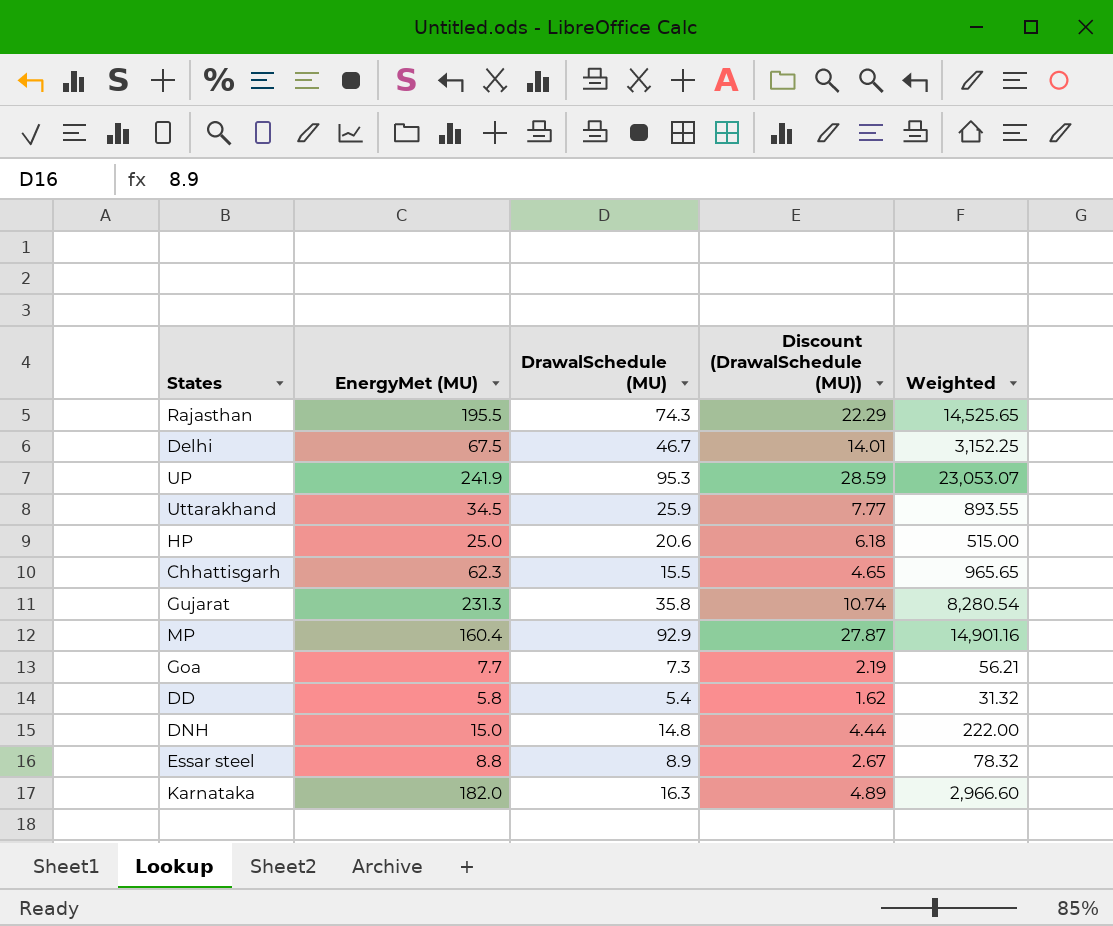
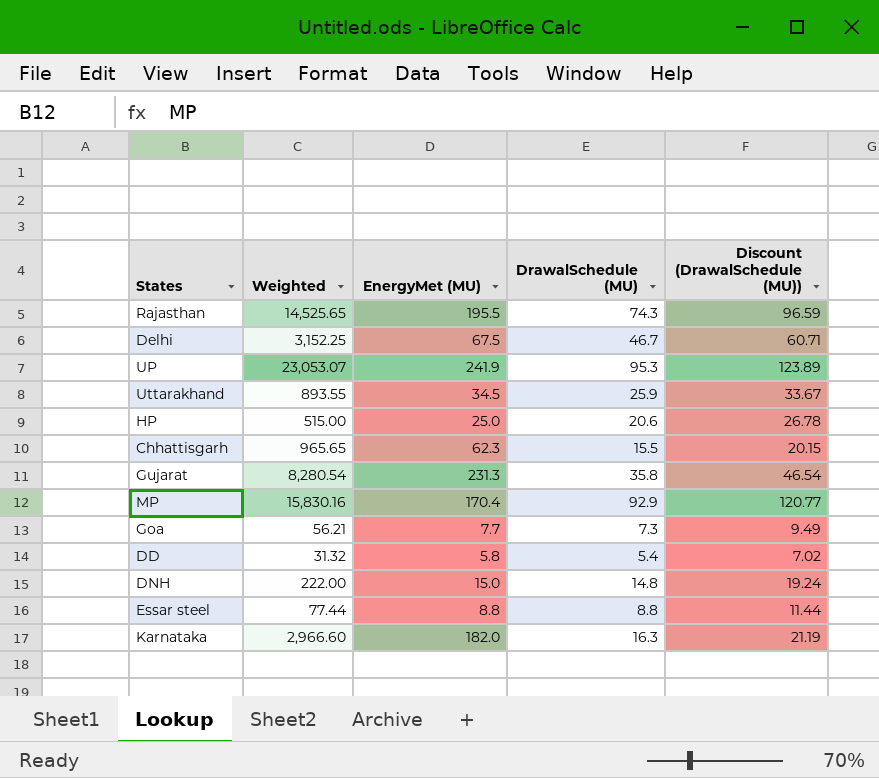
column Weighted | position: 5 -> 2
column Discount (DrawalSchedule (MU)) | formula: [DrawalSchedule (MU)] * 0.3 -> [DrawalSchedule (MU)] * 1.3
MP | Weighted: 14,901.16 -> 15,830.16
MP | EnergyMet (MU): 160.4 -> 170.4
Essar steel | Weighted: 78.32 -> 77.44
Essar steel | DrawalSchedule (MU): 8.9 -> 8.8

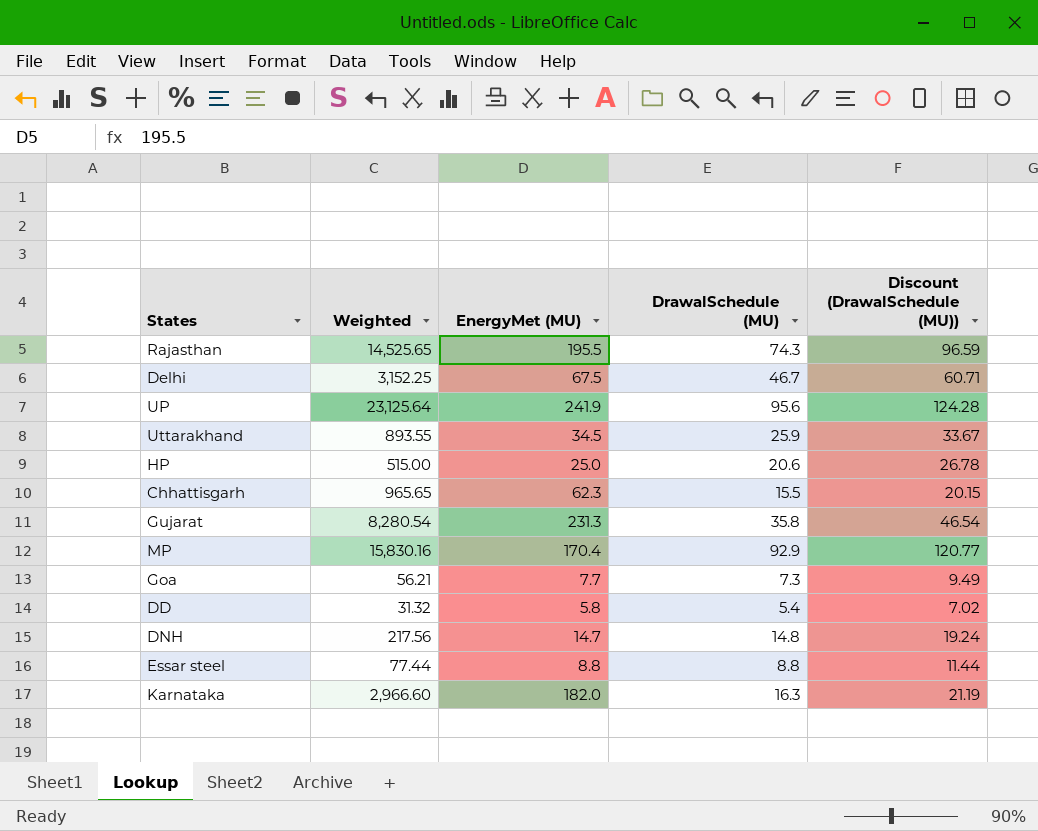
UP | Weighted: 23,053.07 -> 23,125.64
UP | DrawalSchedule (MU): 95.3 -> 95.6
UP | Discount (DrawalSchedule (MU)): 123.89 -> 124.28
DNH | Weighted: 222.00 -> 217.56
DNH | EnergyMet (MU): 15.0 -> 14.7

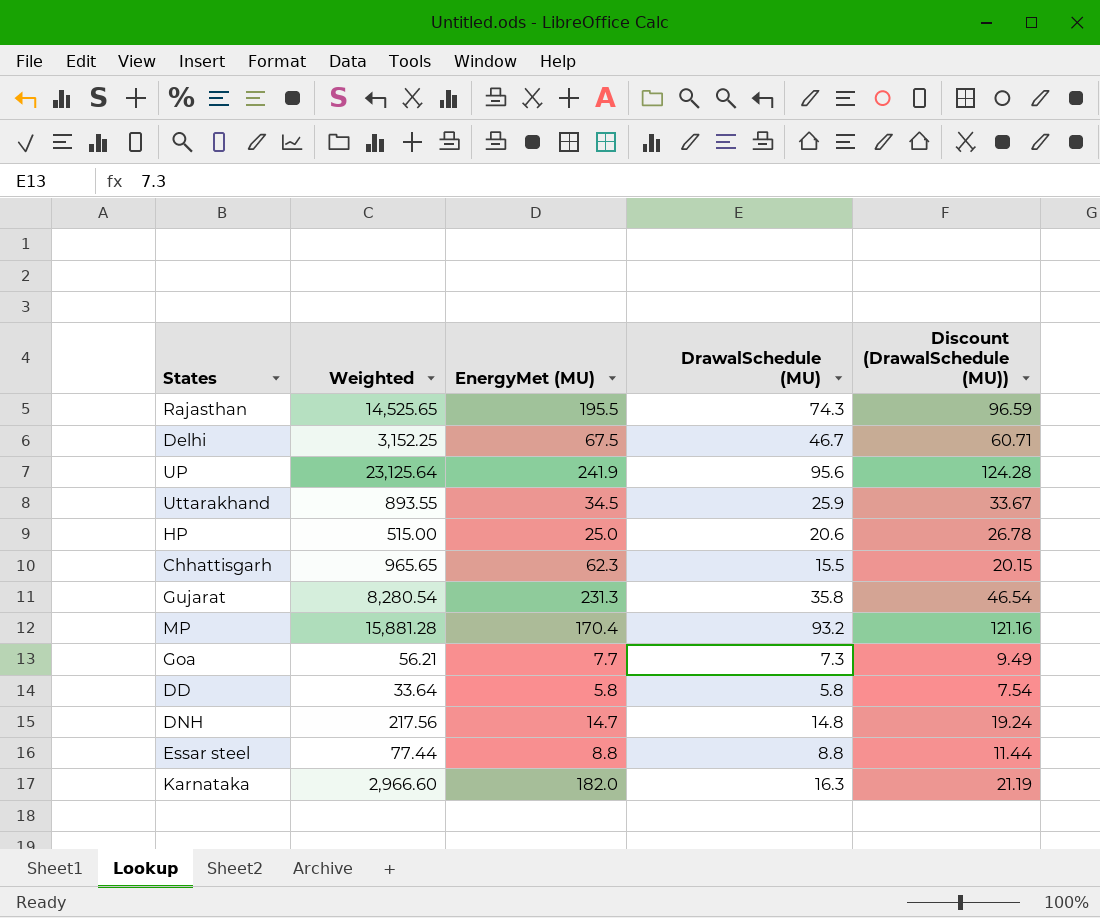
MP | Weighted: 15,830.16 -> 15,881.28
MP | DrawalSchedule (MU): 92.9 -> 93.2
MP | Discount (DrawalSchedule (MU)): 120.77 -> 121.16
DD | Weighted: 31.32 -> 33.64
DD | DrawalSchedule (MU): 5.4 -> 5.8
DD | Discount (DrawalSchedule (MU)): 7.02 -> 7.54

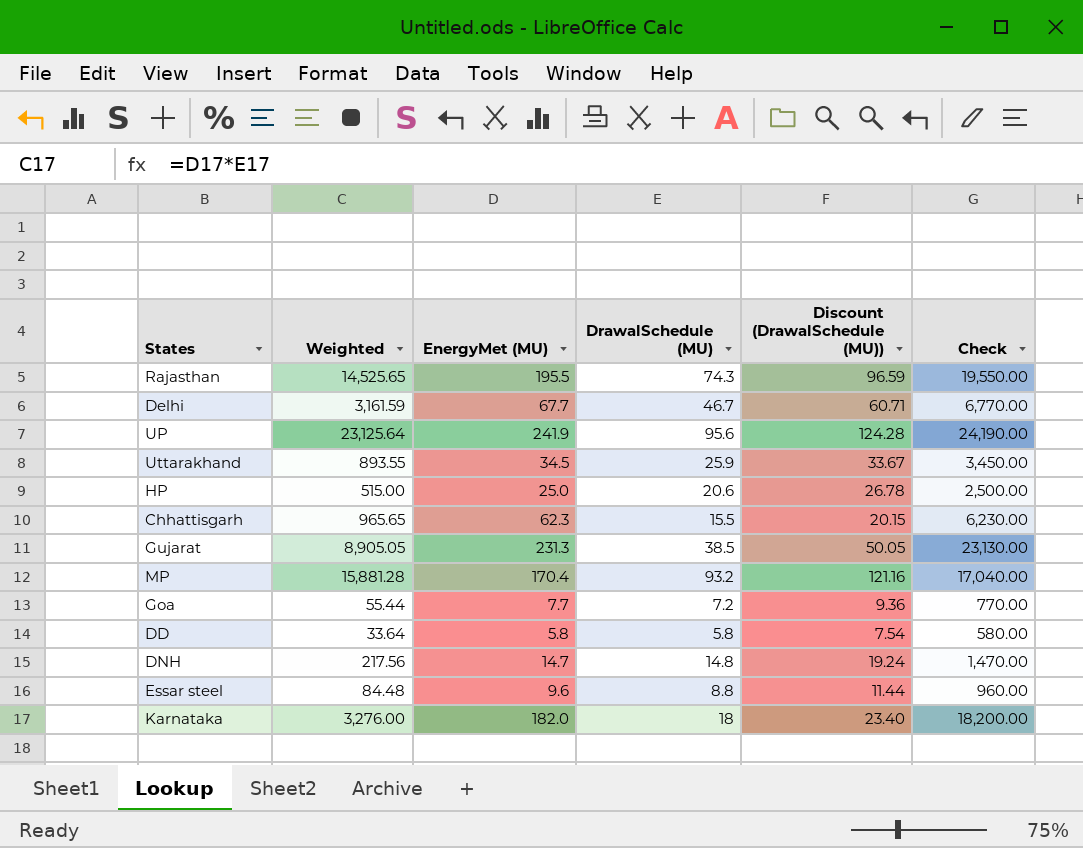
column Check | formula: none -> [EnergyMet (MU)] * 100
Delhi | Weighted: 3,152.25 -> 3,161.59
Delhi | EnergyMet (MU): 67.5 -> 67.7
Gujarat | Weighted: 8,280.54 -> 8,905.05
Gujarat | DrawalSchedule (MU): 35.8 -> 38.5
Gujarat | Discount (DrawalSchedule (MU)): 46.54 -> 50.05
Goa | Weighted: 56.21 -> 55.44
Goa | DrawalSchedule (MU): 7.3 -> 7.2
Goa | Discount (DrawalSchedule (MU)): 9.49 -> 9.36
Essar steel | Weighted: 77.44 -> 84.48
Essar steel | EnergyMet (MU): 8.8 -> 9.6
Karnataka | Weighted: 2,966.60 -> 3,276.00
Karnataka | DrawalSchedule (MU): 16.3 -> 18
Karnataka | Discount (DrawalSchedule (MU)): 21.19 -> 23.40

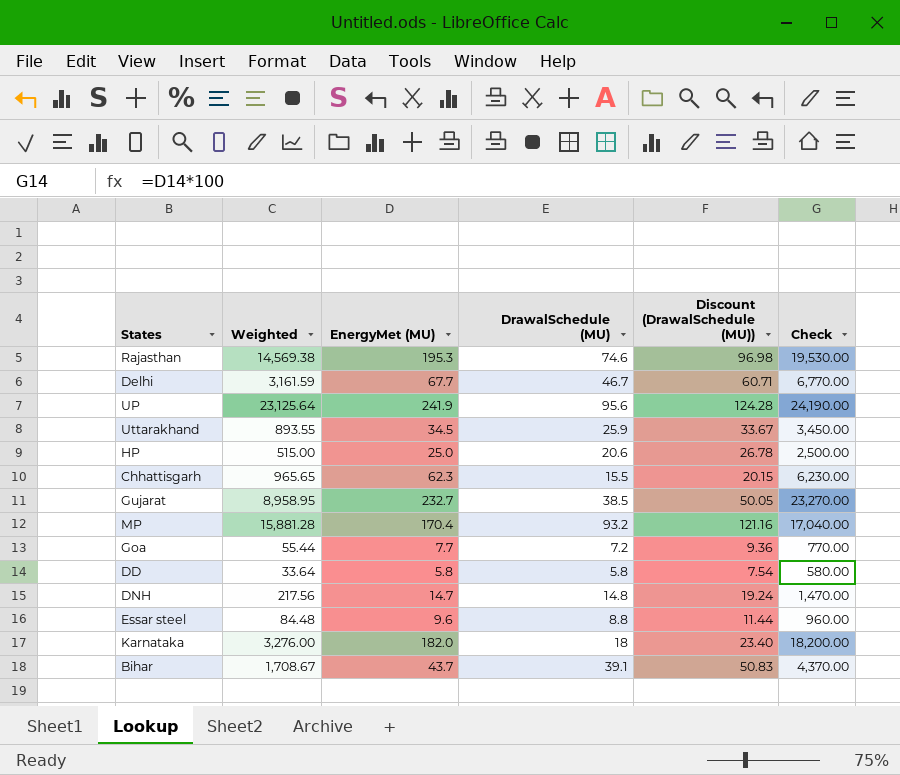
Rajasthan | Weighted: 14,525.65 -> 14,569.38
Rajasthan | EnergyMet (MU): 195.5 -> 195.3
Rajasthan | DrawalSchedule (MU): 74.3 -> 74.6
Rajasthan | Discount (DrawalSchedule (MU)): 96.59 -> 96.98
Rajasthan | Check: 19,550.00 -> 19,530.00
Gujarat | Weighted: 8,905.05 -> 8,958.95
Gujarat | EnergyMet (MU): 231.3 -> 232.7
Gujarat | Check: 23,130.00 -> 23,270.00
row Bihar: none -> 1,708.67 | 43.7 | 39.1 | 50.83 | 4,370.00

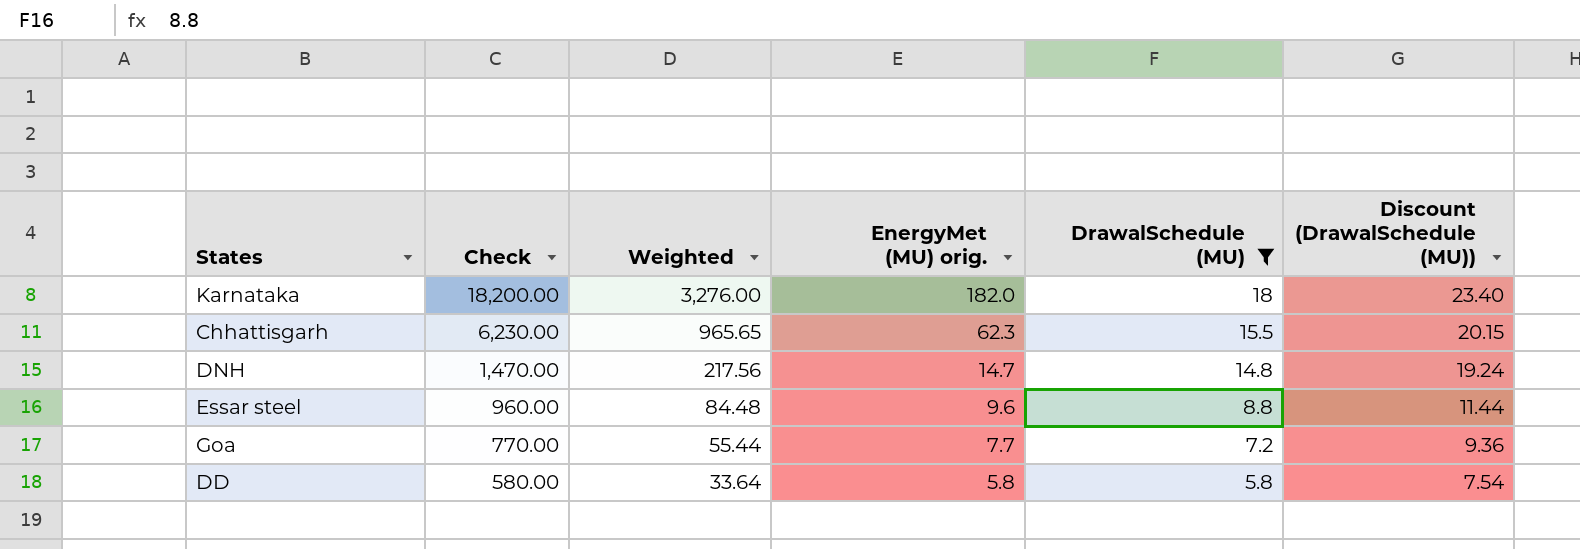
filter: none -> DrawalSchedule (MU) <= 18
row order: none -> Check descending
column Check | position: 6 -> 2
column name: EnergyMet (MU) -> EnergyMet (MU) orig.

